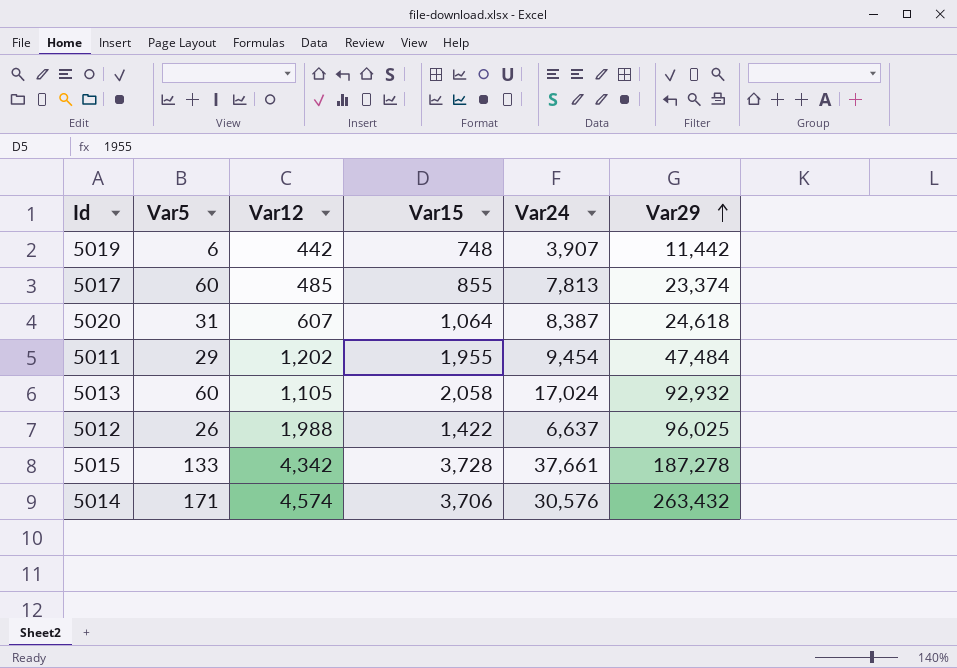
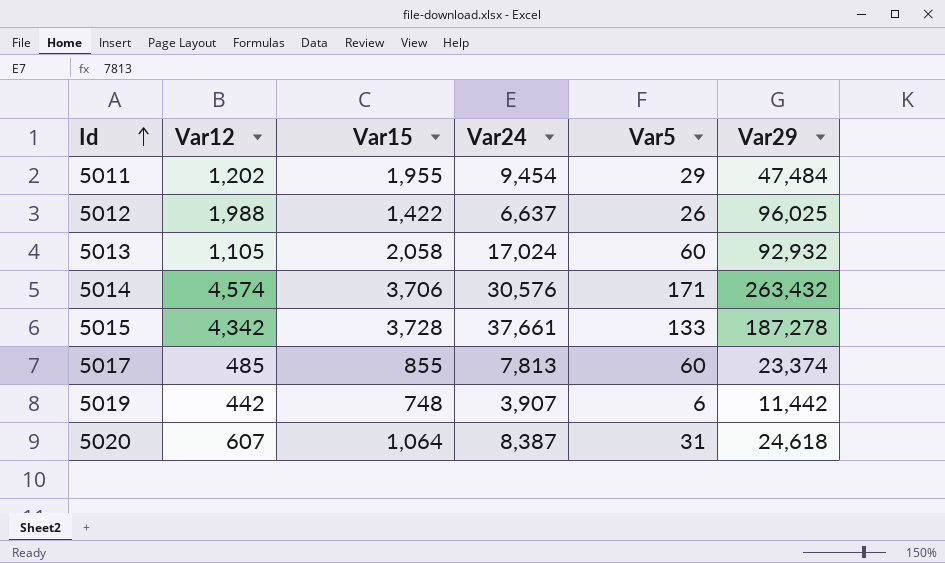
row order: Var29 ascending -> Id ascending
column Var5 | position: 2 -> 5

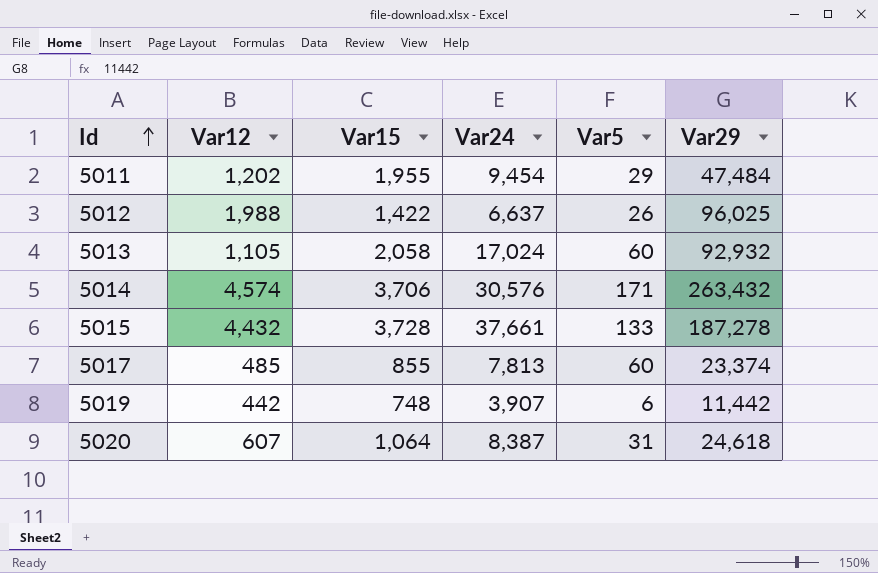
5015 | Var12: 4,342 -> 4,432

